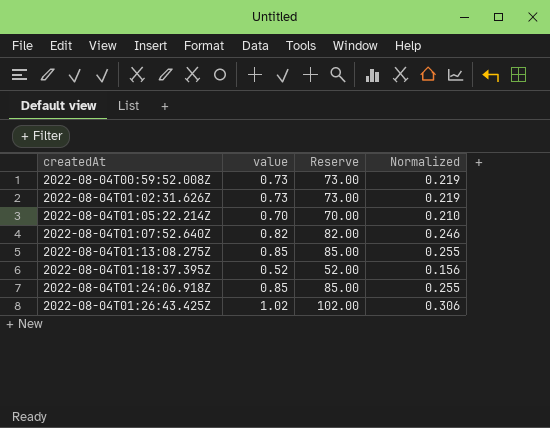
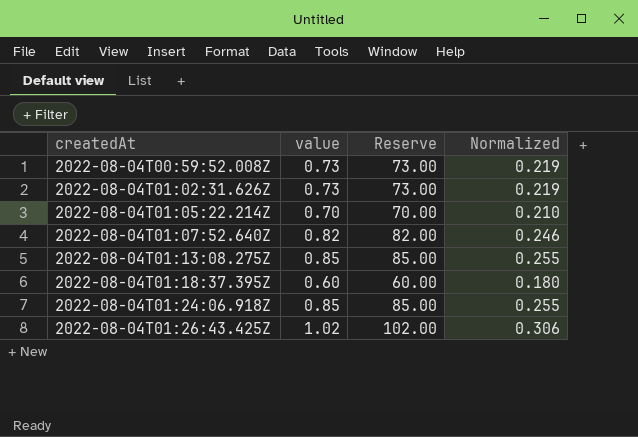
2022-08-04T01:18:37.395Z | value: 0.52 -> 0.60
2022-08-04T01:18:37.395Z | Reserve: 52.00 -> 60.00
2022-08-04T01:18:37.395Z | Normalized: 0.156 -> 0.180

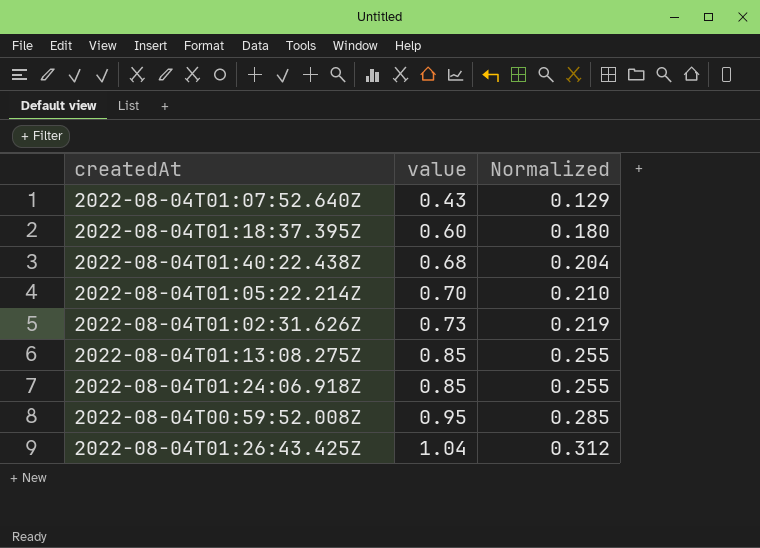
row order: createdAt ascending -> value ascending
column Reserve | formula: [value] * 100 -> none
2022-08-04T01:07:52.640Z | value: 0.82 -> 0.43
2022-08-04T01:07:52.640Z | Normalized: 0.246 -> 0.129
row 2022-08-04T01:40:22.438Z: none -> 0.68 | 0.204
2022-08-04T00:59:52.008Z | value: 0.73 -> 0.95
2022-08-04T00:59:52.008Z | Normalized: 0.219 -> 0.285
2022-08-04T01:26:43.425Z | value: 1.02 -> 1.04
2022-08-04T01:26:43.425Z | Normalized: 0.306 -> 0.312

